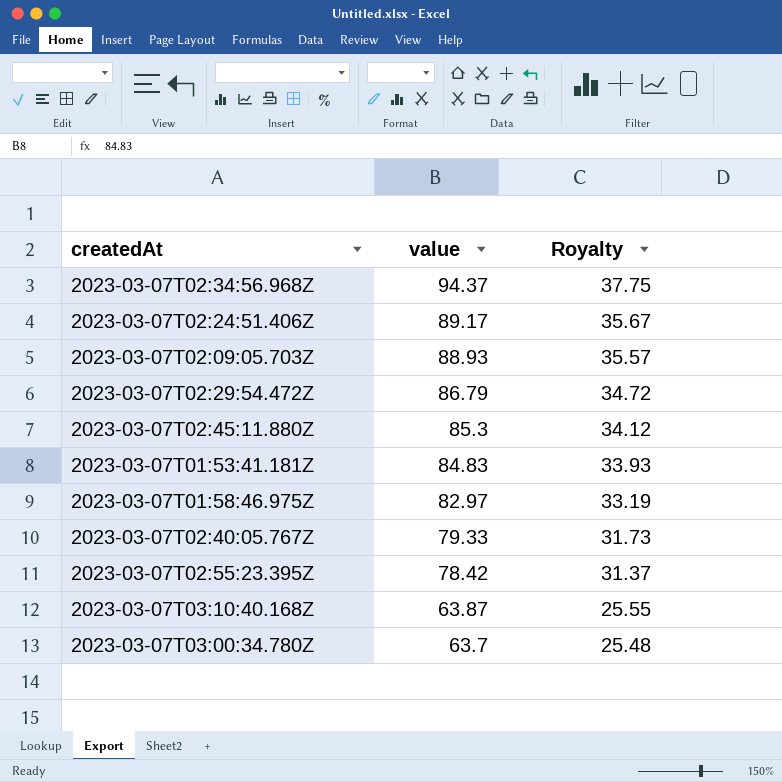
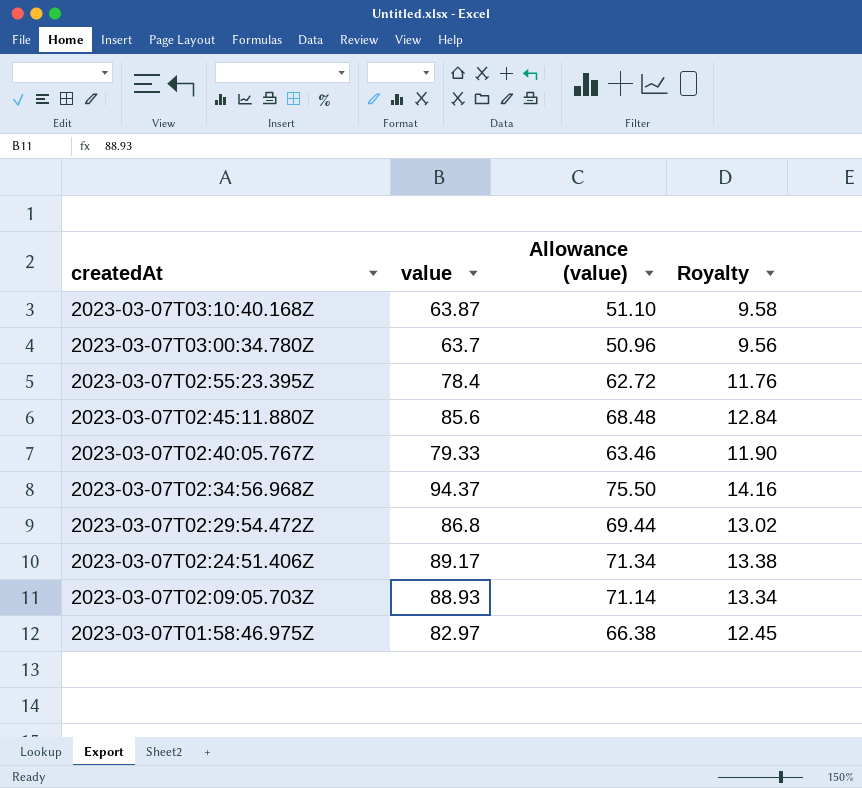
row order: value descending -> createdAt descending
column Allowance (value) | formula: none -> [value] * 0.8
column Royalty | formula: [value] * 0.4 -> [value] * 0.15
row 2023-03-07T01:53:41.181Z: 84.83 | 33.93 -> none
2023-03-07T02:55:23.395Z | value: 78.42 -> 78.4
2023-03-07T02:45:11.880Z | value: 85.3 -> 85.6
2023-03-07T02:29:54.472Z | value: 86.79 -> 86.8

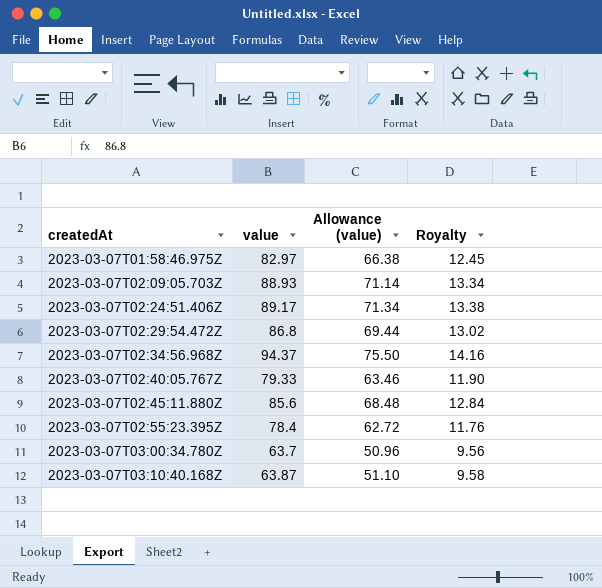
row order: createdAt descending -> createdAt ascending

